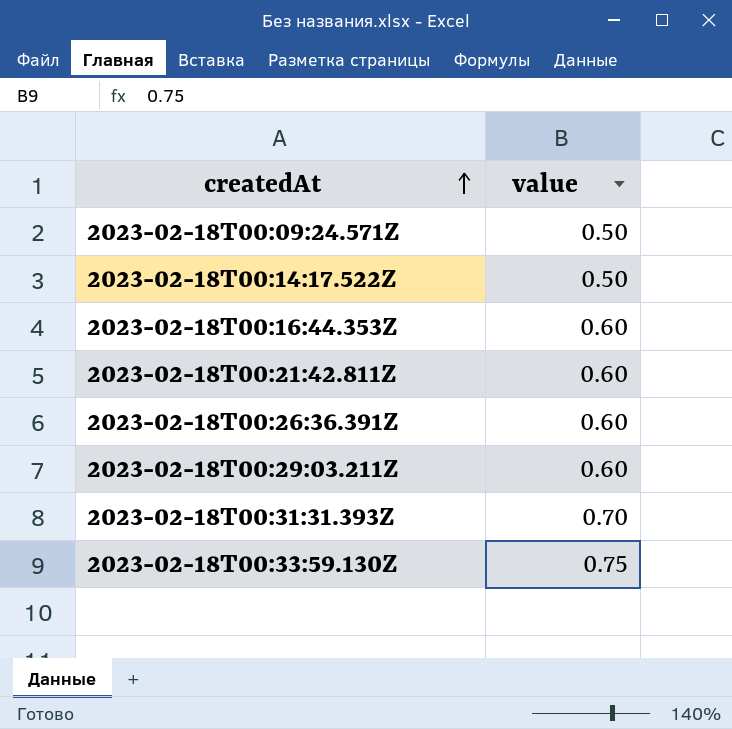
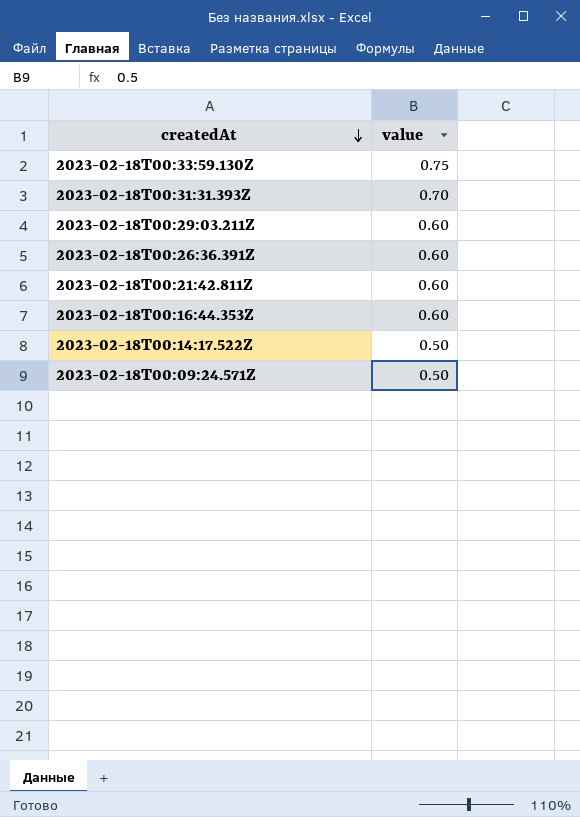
row order: createdAt ascending -> createdAt descending

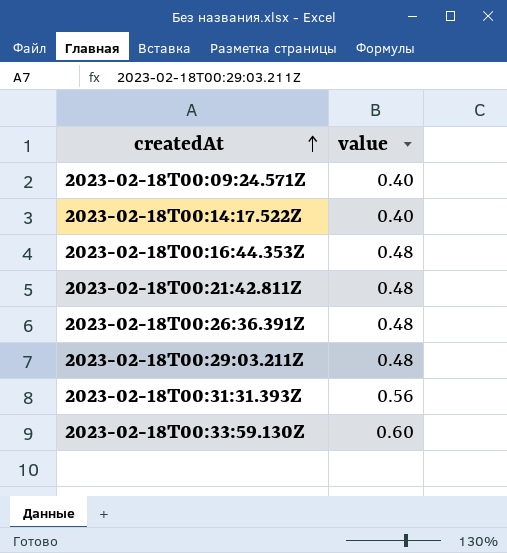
row order: createdAt descending -> createdAt ascending
2023-02-18T00:09:24.571Z | value: 0.50 -> 0.40
2023-02-18T00:14:17.522Z | value: 0.50 -> 0.40
2023-02-18T00:16:44.353Z | value: 0.60 -> 0.48
2023-02-18T00:21:42.811Z | value: 0.60 -> 0.48
2023-02-18T00:26:36.391Z | value: 0.60 -> 0.48
2023-02-18T00:29:03.211Z | value: 0.60 -> 0.48
2023-02-18T00:31:31.393Z | value: 0.70 -> 0.56
2023-02-18T00:33:59.130Z | value: 0.75 -> 0.60

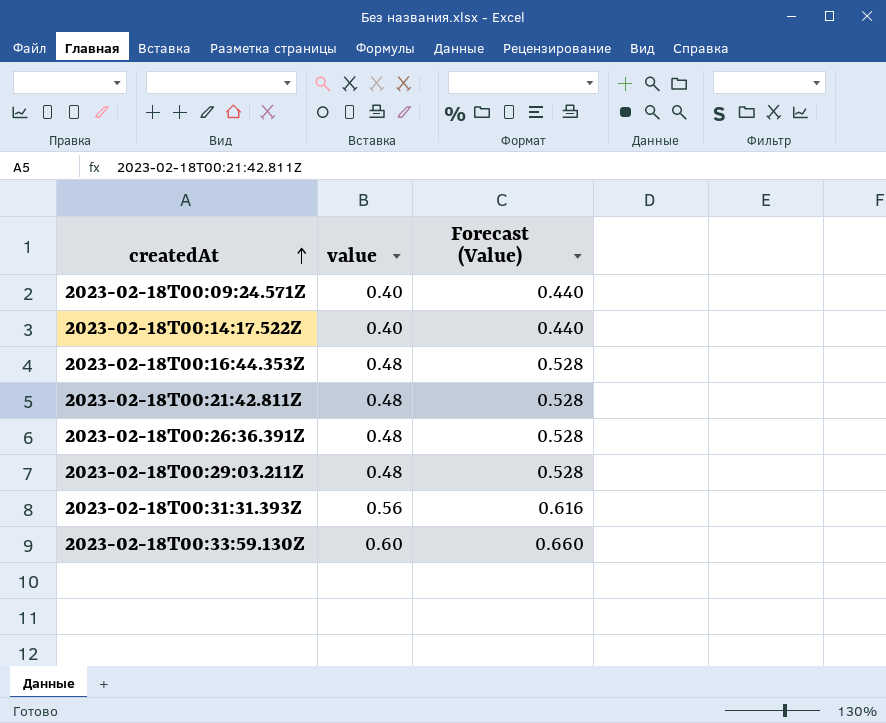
column Forecast (Value) | formula: none -> [value] * 1.1

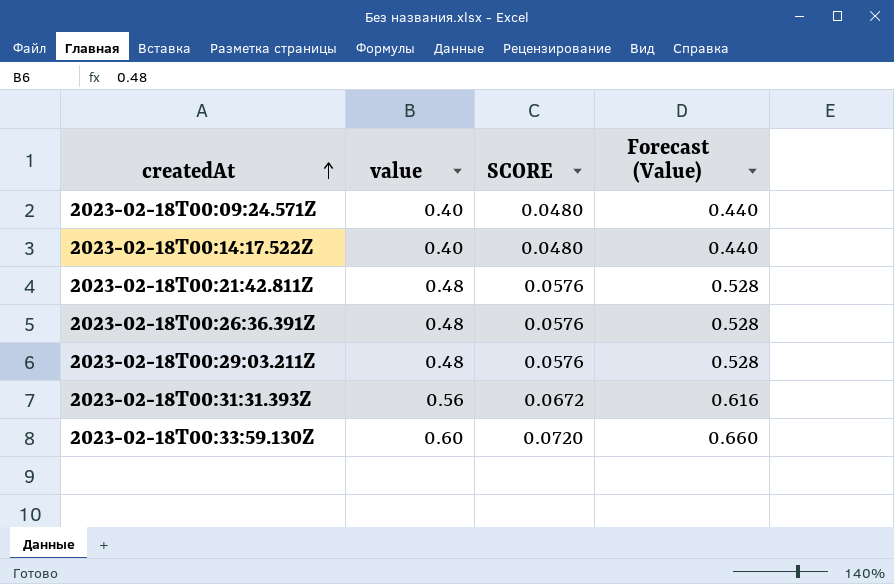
column SCORE | formula: none -> [value] * 0.12
row 2023-02-18T00:16:44.353Z: 0.48 | 0.528 -> none

